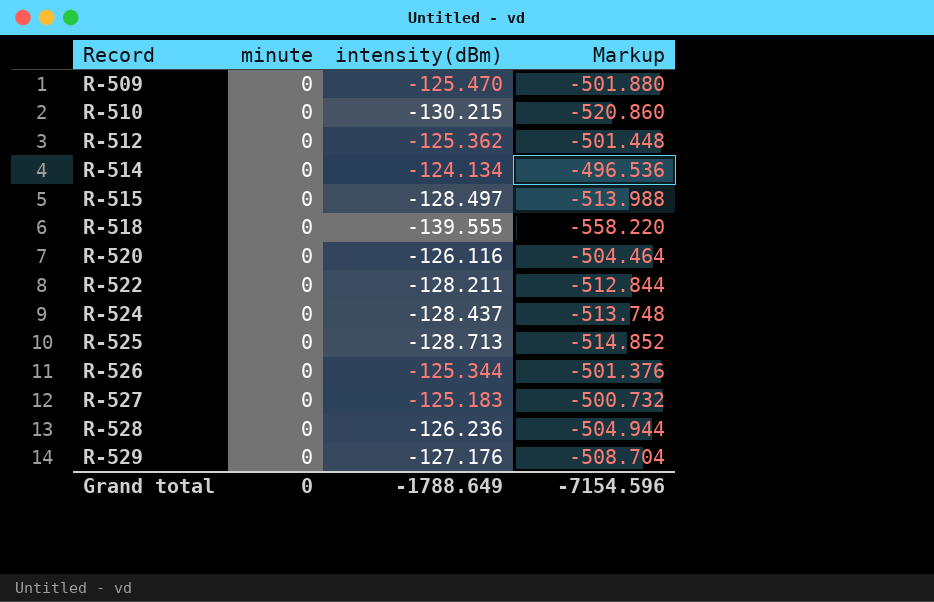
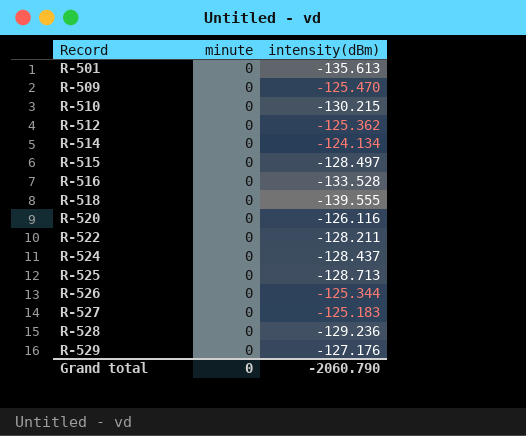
column Markup | formula: [intensity(dBm)] * 4 -> none
row R-501: none -> 0 | -135.613
row R-516: none -> 0 | -133.528
R-528 | intensity(dBm): -126.236 -> -129.236
Grand total | intensity(dBm): -1788.649 -> -2060.790

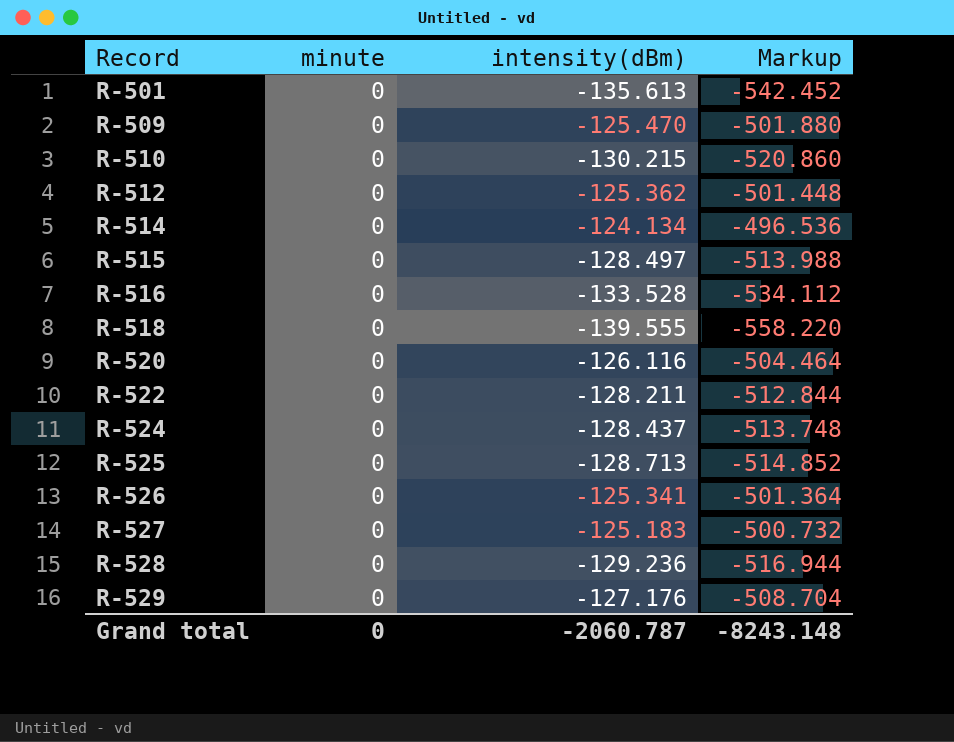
column Markup | formula: none -> [intensity(dBm)] * 4
R-526 | intensity(dBm): -125.344 -> -125.341
Grand total | intensity(dBm): -2060.790 -> -2060.787

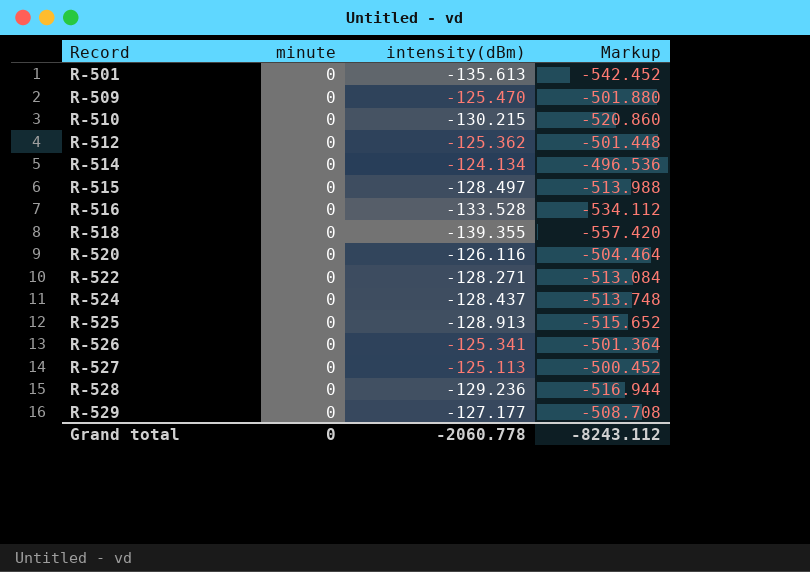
R-518 | intensity(dBm): -139.555 -> -139.355
R-518 | Markup: -558.220 -> -557.420
R-522 | intensity(dBm): -128.211 -> -128.271
R-522 | Markup: -512.844 -> -513.084
R-525 | intensity(dBm): -128.713 -> -128.913
R-525 | Markup: -514.852 -> -515.652
R-527 | intensity(dBm): -125.183 -> -125.113
R-527 | Markup: -500.732 -> -500.452
R-529 | intensity(dBm): -127.176 -> -127.177
R-529 | Markup: -508.704 -> -508.708
Grand total | intensity(dBm): -2060.787 -> -2060.778
Grand total | Markup: -8243.148 -> -8243.112

